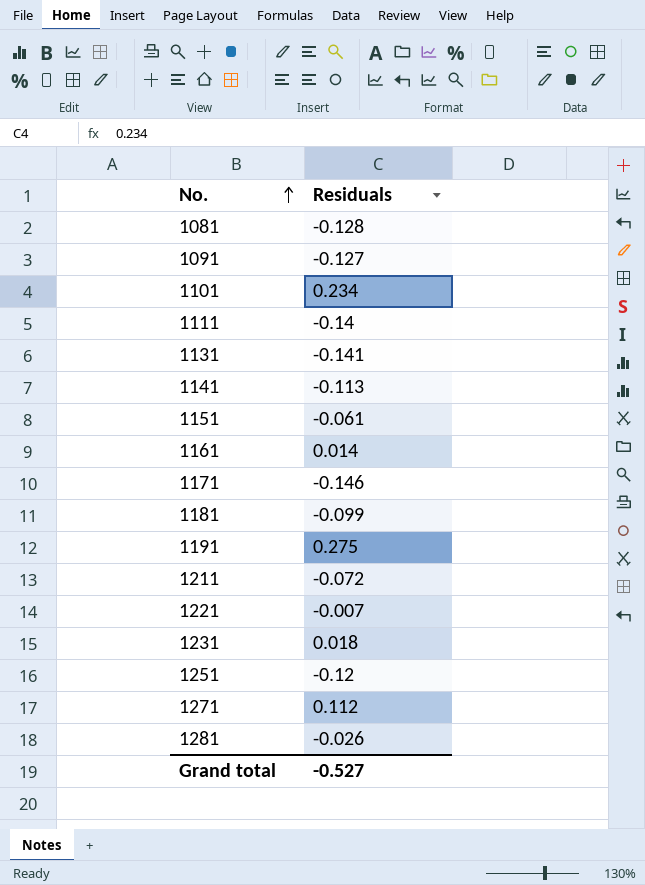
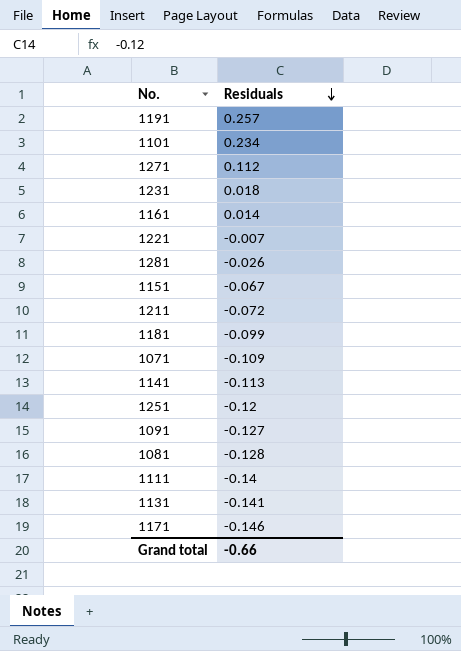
row order: No. ascending -> Residuals descending
1191 | Residuals: 0.275 -> 0.257
1151 | Residuals: -0.061 -> -0.067
row 1071: none -> -0.109
Grand total | Residuals: -0.527 -> -0.66

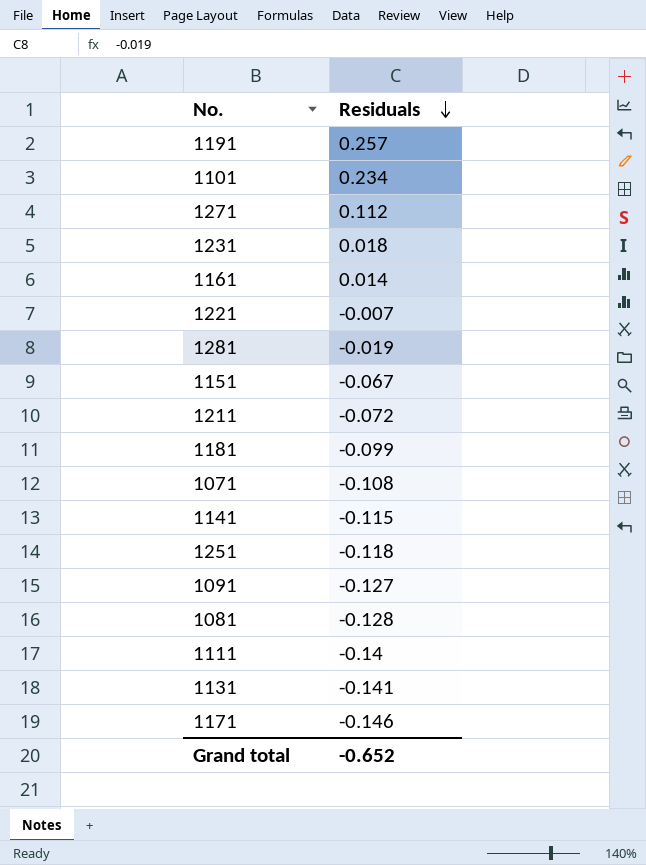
1281 | Residuals: -0.026 -> -0.019
1071 | Residuals: -0.109 -> -0.108
1141 | Residuals: -0.113 -> -0.115
1251 | Residuals: -0.12 -> -0.118
Grand total | Residuals: -0.66 -> -0.652

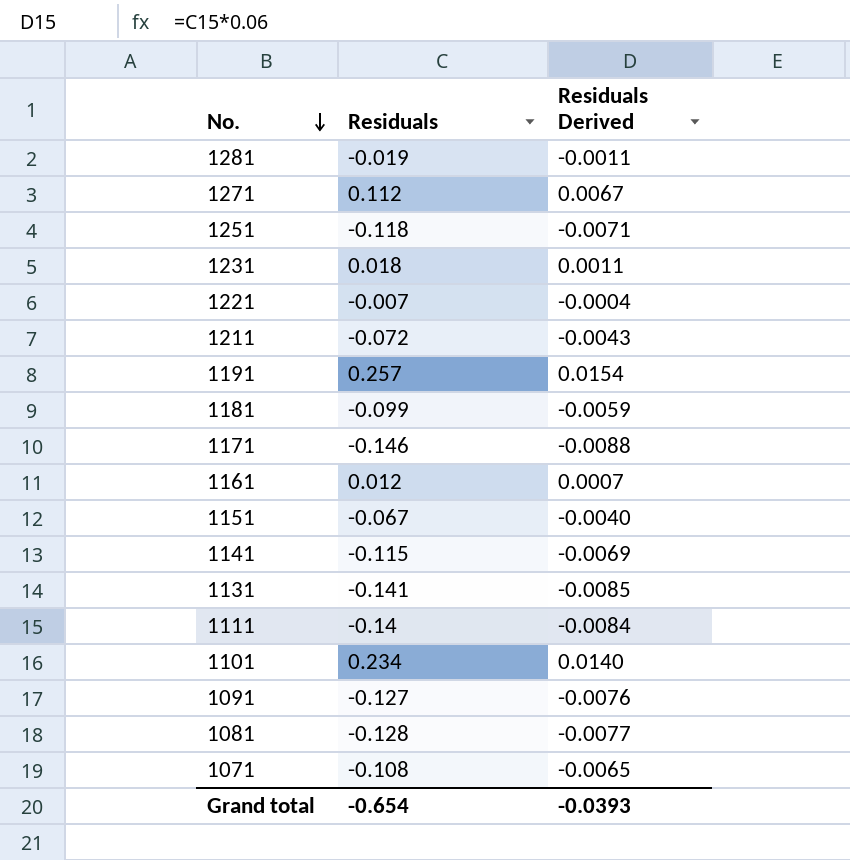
row order: Residuals descending -> No. descending
column Residuals Derived | formula: none -> [Residuals] * 0.06
1161 | Residuals: 0.014 -> 0.012
Grand total | Residuals: -0.652 -> -0.654

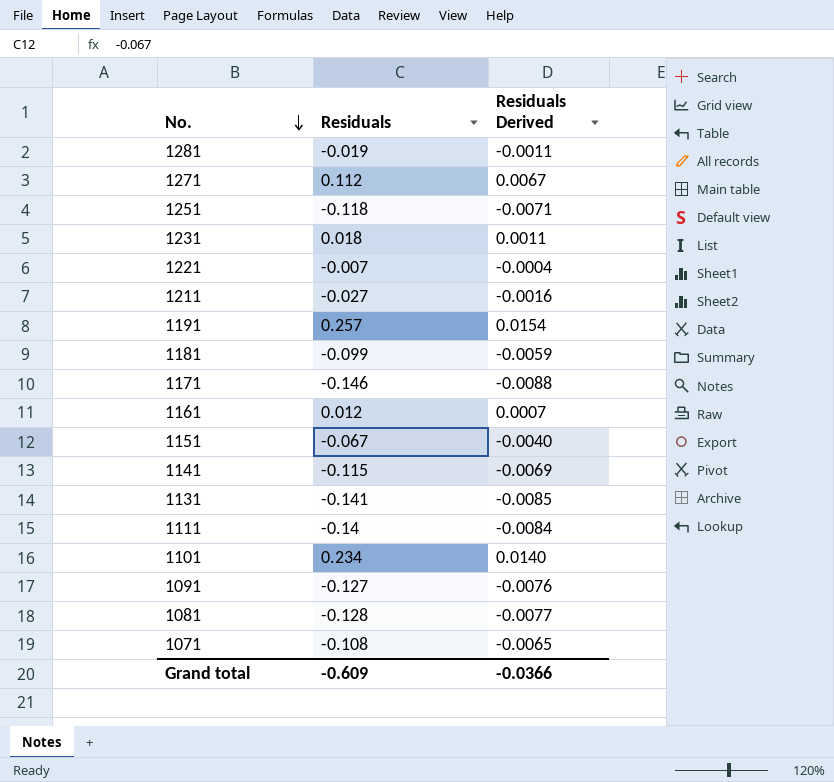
1211 | Residuals: -0.072 -> -0.027
1211 | Residuals Derived: -0.0043 -> -0.0016
Grand total | Residuals: -0.654 -> -0.609
Grand total | Residuals Derived: -0.0393 -> -0.0366

